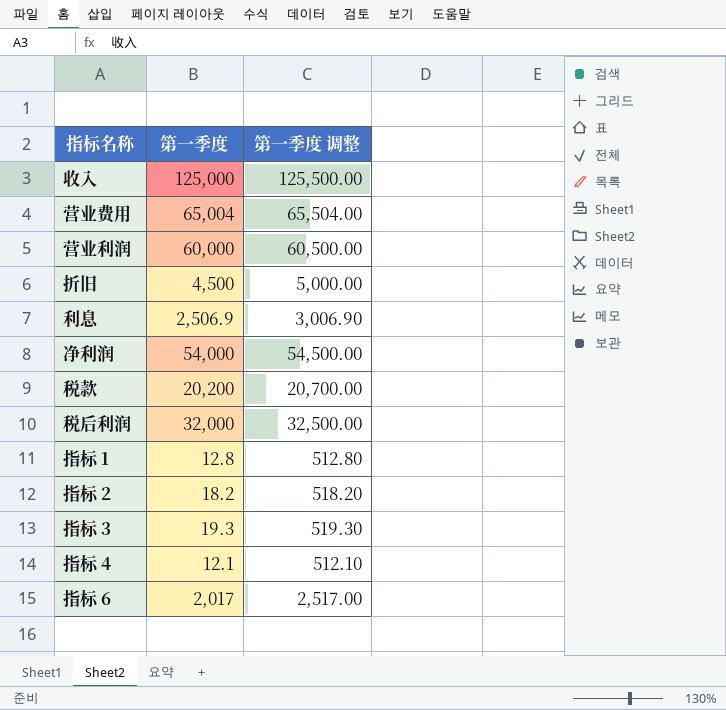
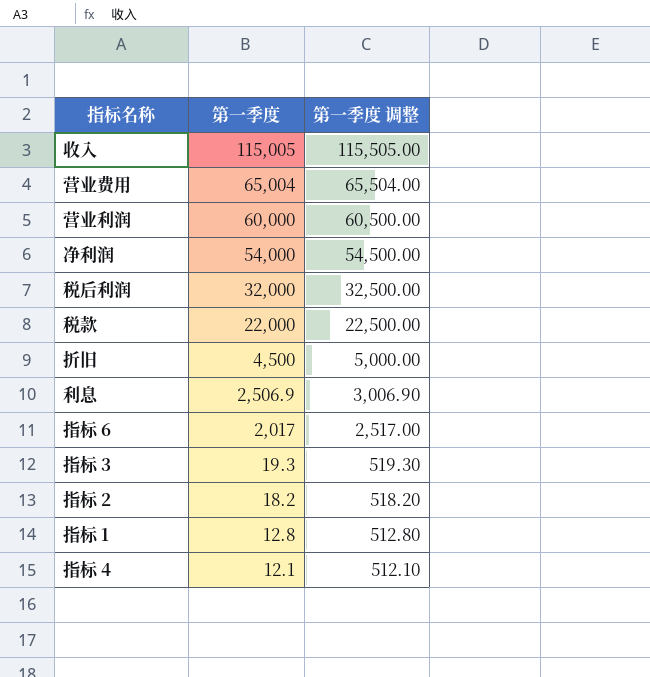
row order: none -> 第一季度 descending
收入 | 第一季度: 125,000 -> 115,005
收入 | 第一季度 调整: 125,500.00 -> 115,505.00
税款 | 第一季度: 20,200 -> 22,000
税款 | 第一季度 调整: 20,700.00 -> 22,500.00

